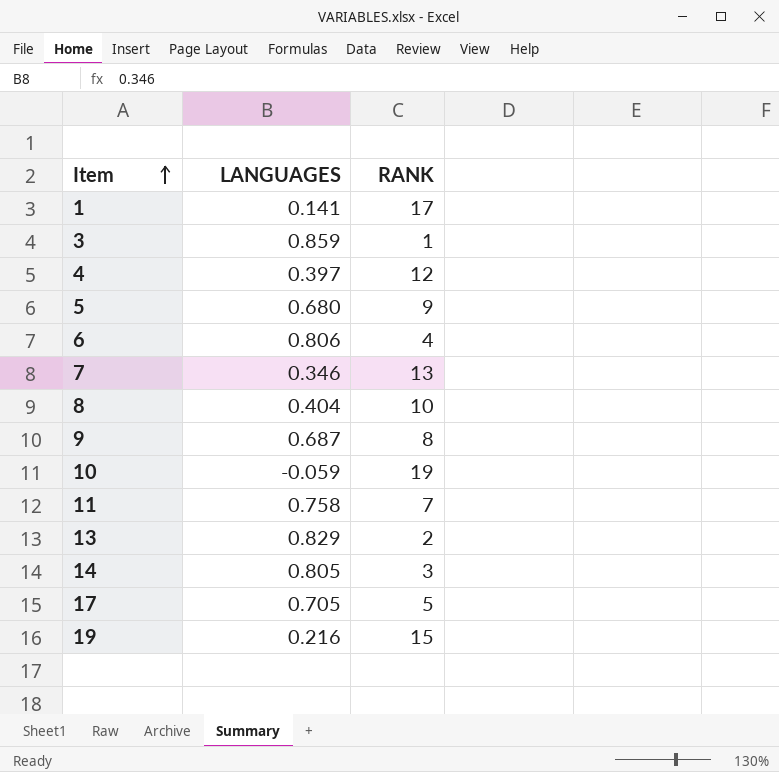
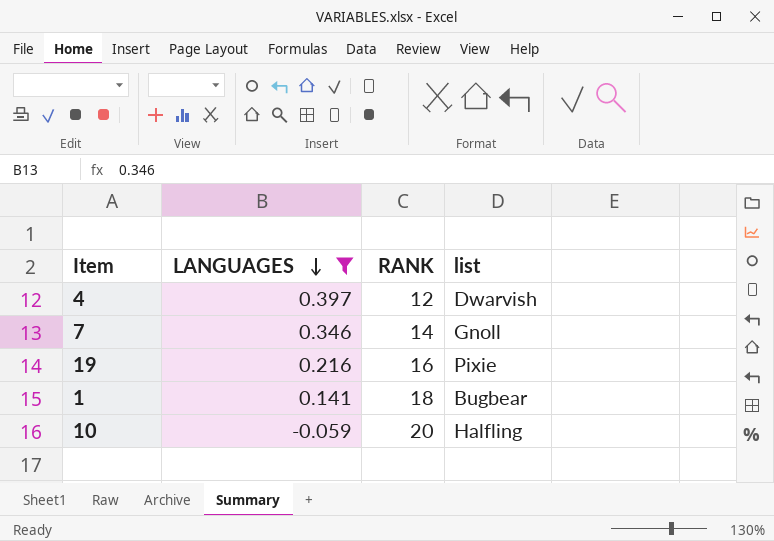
filter: none -> LANGUAGES <= 0.397
row order: Item ascending -> LANGUAGES descending
column list | position: none -> 4
7 | RANK: 13 -> 14
19 | RANK: 15 -> 16
1 | RANK: 17 -> 18
10 | RANK: 19 -> 20

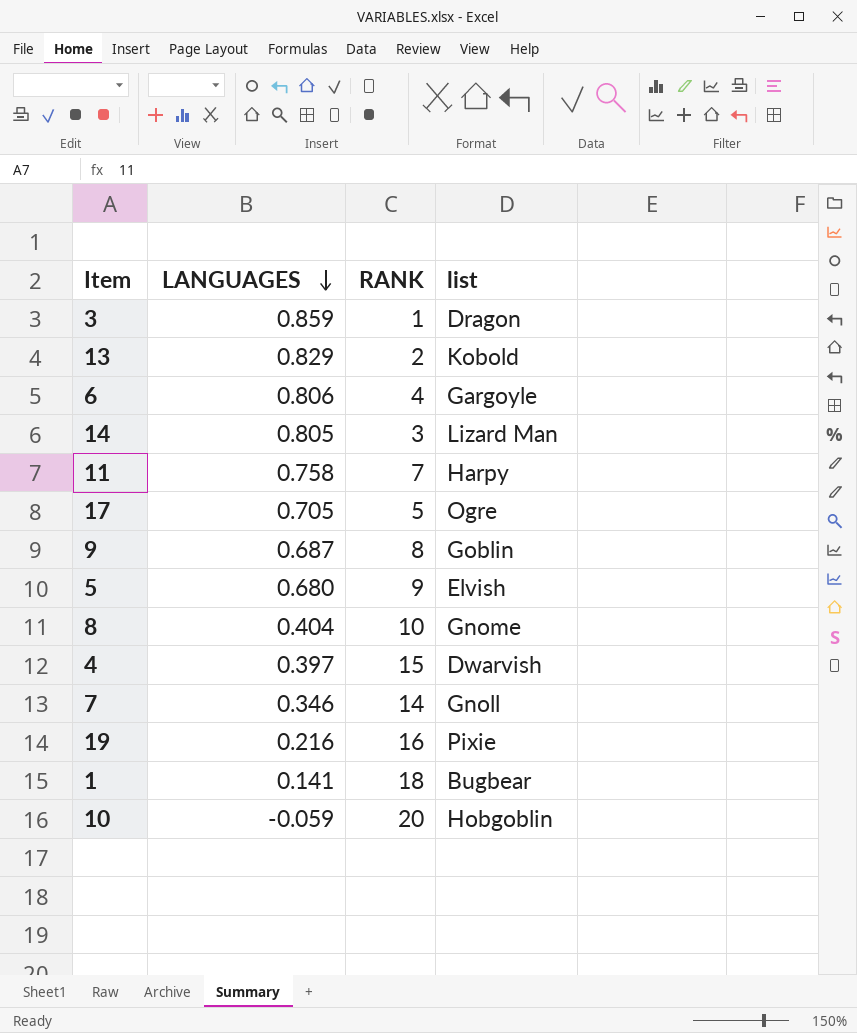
filter: LANGUAGES <= 0.397 -> none
4 | RANK: 12 -> 15
10 | list: Halfling -> Hobgoblin

